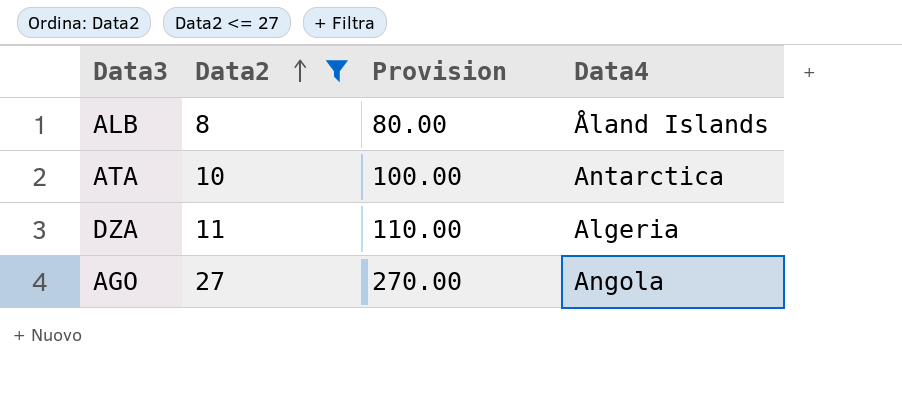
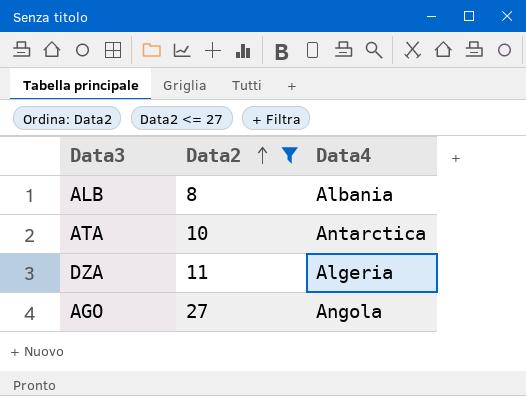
column Provision | formula: [Data2] * 10 -> none
ALB | Data4: Åland Islands -> Albania

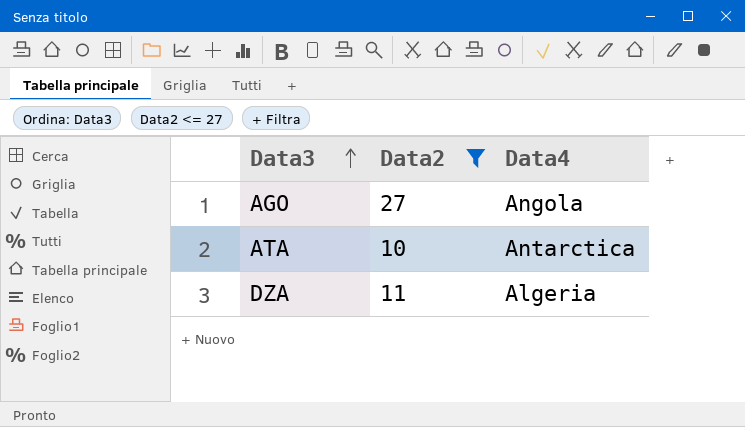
row order: Data2 ascending -> Data3 ascending
row ALB: 8 | Albania -> none

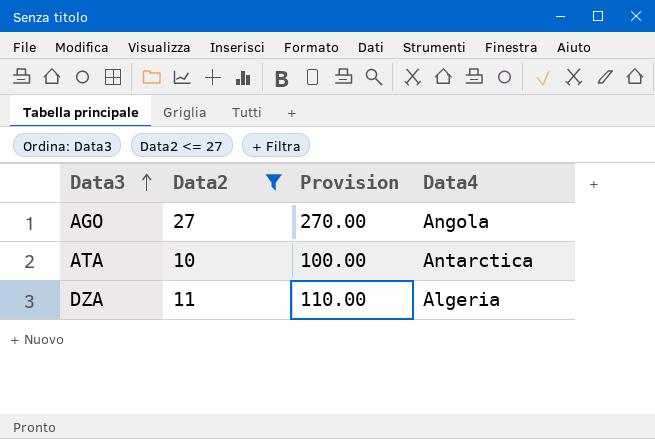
column Provision | formula: none -> [Data2] * 10

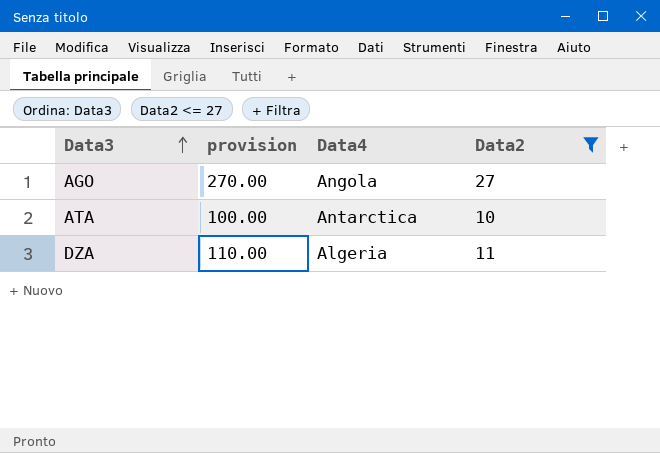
column name: Provision -> provision
column Data2 | position: 2 -> 4

